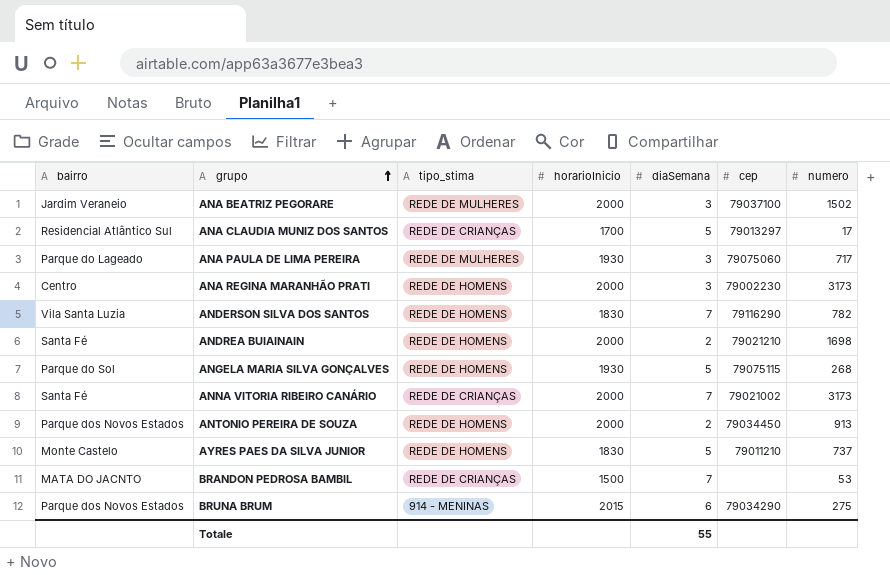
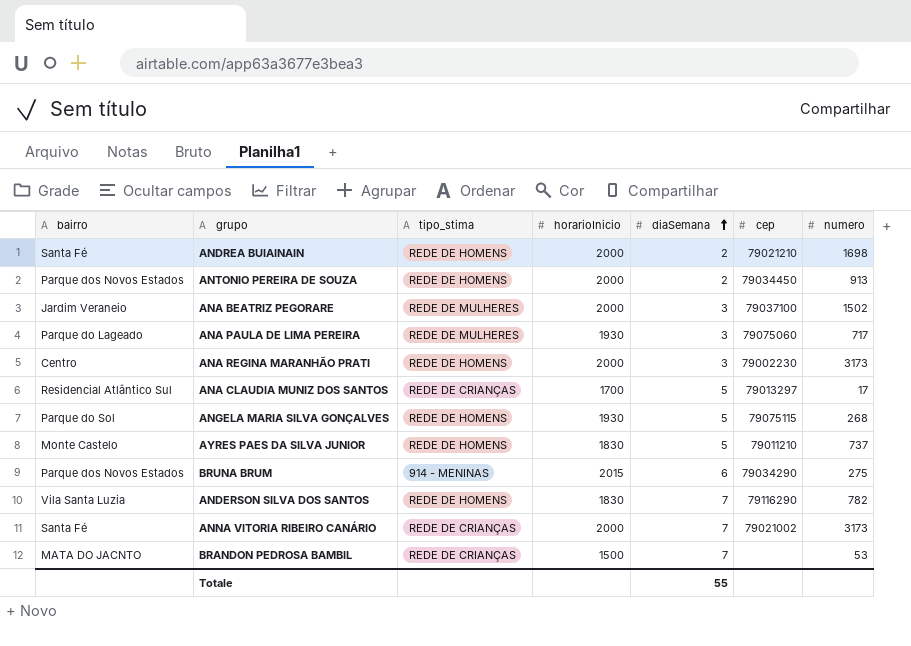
row order: grupo ascending -> diaSemana ascending

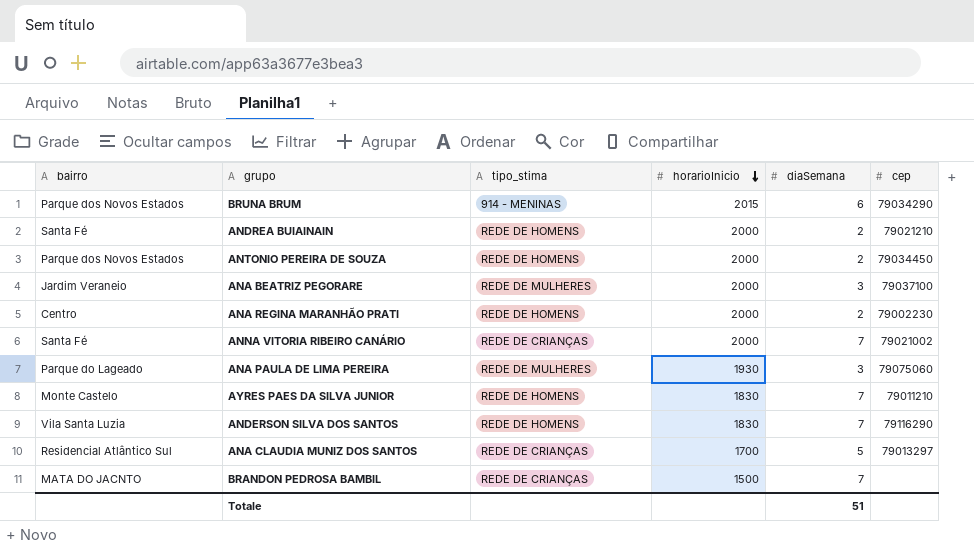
row order: diaSemana ascending -> horarioInicio descending
column numero | position: 7 -> none
row ANGELA MARIA SILVA GONÇALVES: Parque do Sol | REDE DE HOMENS | 1930 | 5 | 79075115 | 268 -> none
ANA REGINA MARANHÃO PRATI | diaSemana: 3 -> 2
AYRES PAES DA SILVA JUNIOR | diaSemana: 5 -> 7
Totale | diaSemana: 55 -> 51

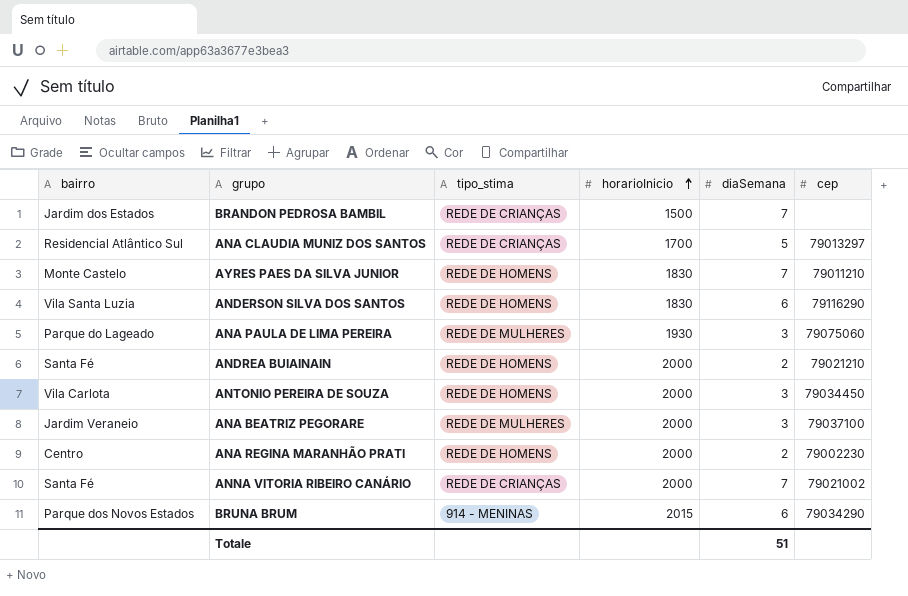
row order: horarioInicio descending -> horarioInicio ascending
BRANDON PEDROSA BAMBIL | bairro: MATA DO JACNTO -> Jardim dos Estados
ANDERSON SILVA DOS SANTOS | diaSemana: 7 -> 6
ANTONIO PEREIRA DE SOUZA | bairro: Parque dos Novos Estados -> Vila Carlota
ANTONIO PEREIRA DE SOUZA | diaSemana: 2 -> 3

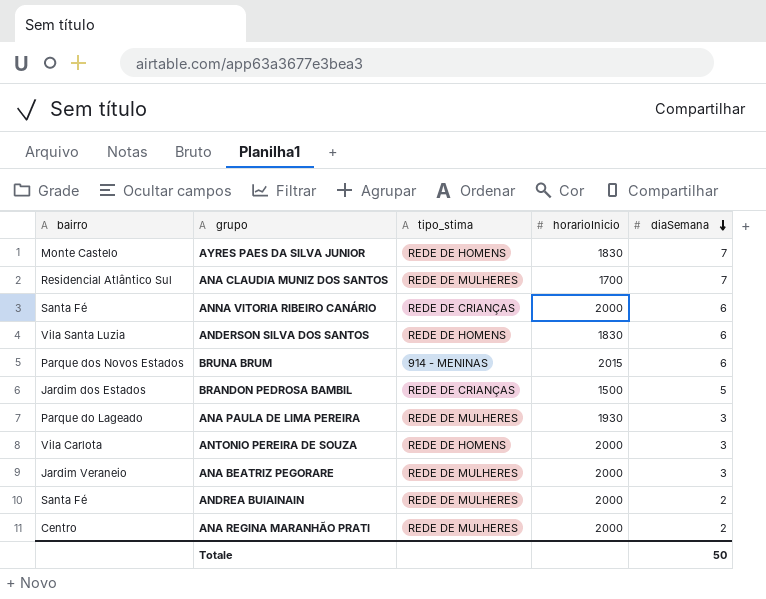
row order: horarioInicio ascending -> diaSemana descending
column cep | position: 6 -> none
ANA CLAUDIA MUNIZ DOS SANTOS | tipo_stima: REDE DE CRIANÇAS -> REDE DE MULHERES
ANA CLAUDIA MUNIZ DOS SANTOS | diaSemana: 5 -> 7
ANNA VITORIA RIBEIRO CANÁRIO | diaSemana: 7 -> 6
BRANDON PEDROSA BAMBIL | diaSemana: 7 -> 5
ANDREA BUIAINAIN | tipo_stima: REDE DE HOMENS -> REDE DE MULHERES
ANA REGINA MARANHÃO PRATI | tipo_stima: REDE DE HOMENS -> REDE DE MULHERES
Totale | diaSemana: 51 -> 50

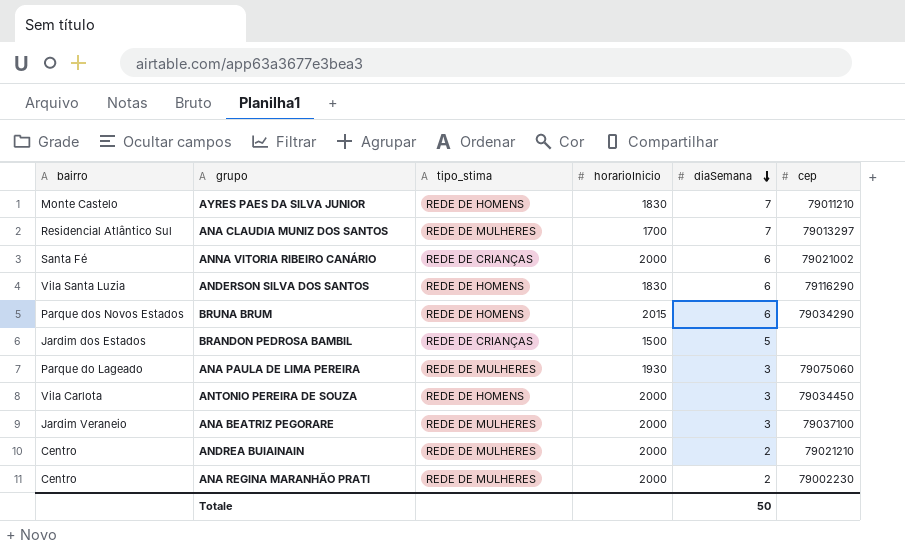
column cep | position: none -> 6
BRUNA BRUM | tipo_stima: 914 - MENINAS -> REDE DE HOMENS
ANDREA BUIAINAIN | bairro: Santa Fé -> Centro

